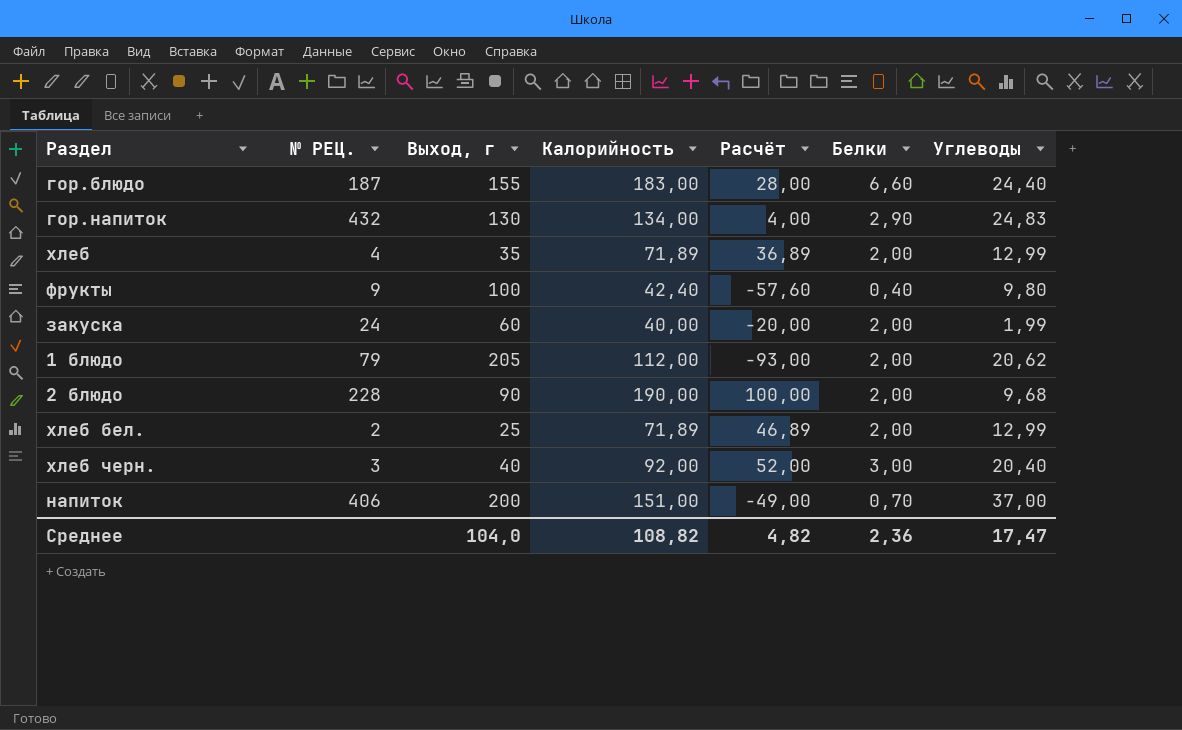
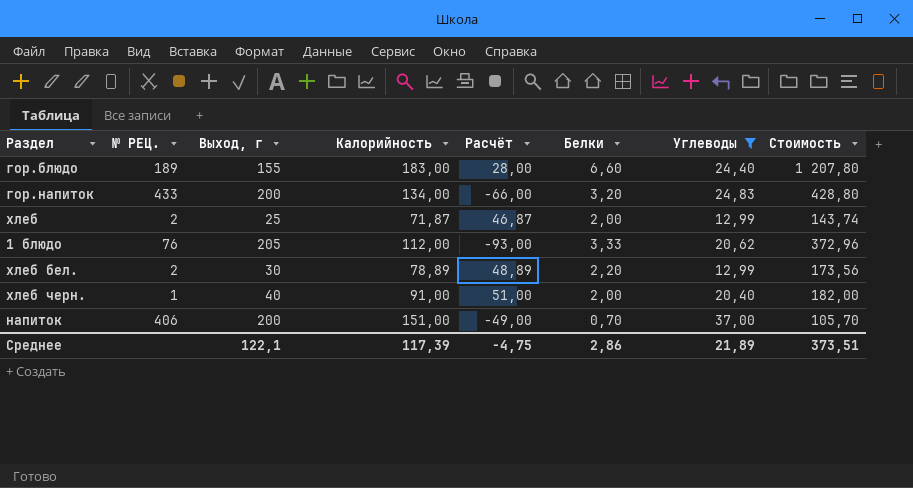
filter: none -> Углеводы >= 12,99
column Стоимость | formula: none -> [Калорийность] * [Белки]
гор.блюдо | № РЕЦ.: 187 -> 189
гор.напиток | № РЕЦ.: 432 -> 433
гор.напиток | Выход, г: 130 -> 200
гор.напиток | Расчёт: 4,00 -> -66,00
гор.напиток | Белки: 2,90 -> 3,20
хлеб | № РЕЦ.: 4 -> 2
хлеб | Выход, г: 35 -> 25
хлеб | Калорийность: 71,89 -> 71,87
хлеб | Расчёт: 36,89 -> 46,87
1 блюдо | № РЕЦ.: 79 -> 76
1 блюдо | Белки: 2,00 -> 3,33
хлеб бел. | Выход, г: 25 -> 30
хлеб бел. | Калорийность: 71,89 -> 78,89
хлеб бел. | Расчёт: 46,89 -> 48,89
хлеб бел. | Белки: 2,00 -> 2,20
хлеб черн. | № РЕЦ.: 3 -> 1
хлеб черн. | Калорийность: 92,00 -> 91,00
хлеб черн. | Расчёт: 52,00 -> 51,00
хлеб черн. | Белки: 3,00 -> 2,00
Среднее | Выход, г: 104,0 -> 122,1
Среднее | Калорийность: 108,82 -> 117,39
Среднее | Расчёт: 4,82 -> -4,75
Среднее | Белки: 2,36 -> 2,86
Среднее | Углеводы: 17,47 -> 21,89

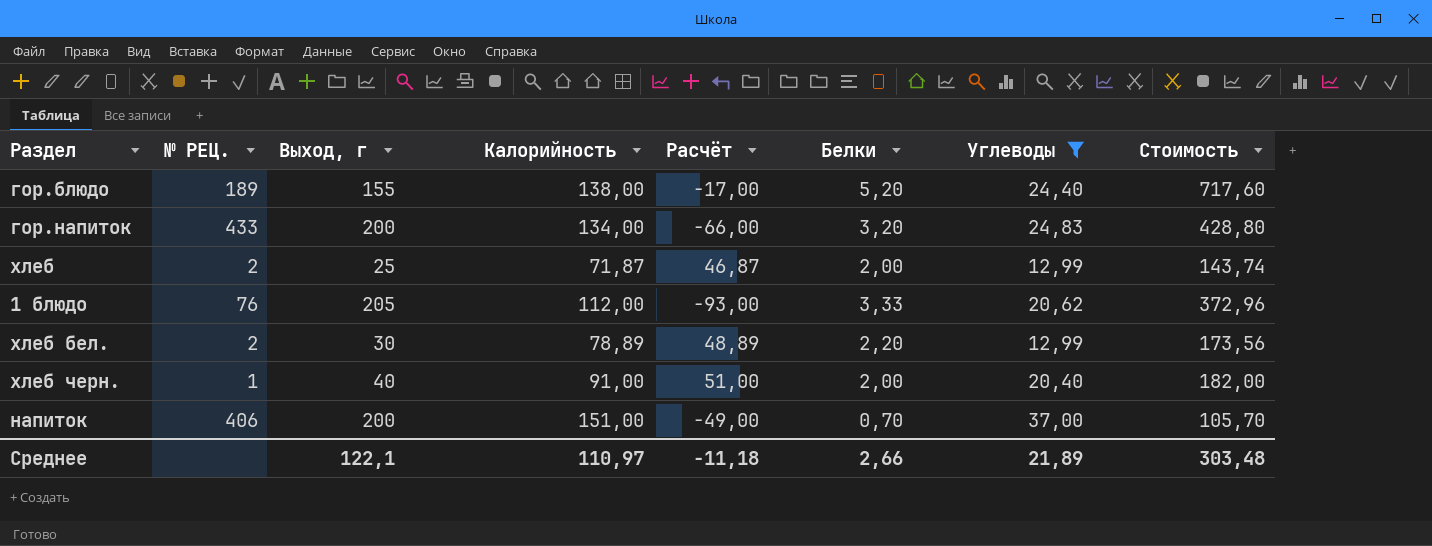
гор.блюдо | Калорийность: 183,00 -> 138,00
гор.блюдо | Расчёт: 28,00 -> -17,00
гор.блюдо | Белки: 6,60 -> 5,20
гор.блюдо | Стоимость: 1 207,80 -> 717,60
Среднее | Калорийность: 117,39 -> 110,97
Среднее | Расчёт: -4,75 -> -11,18
Среднее | Белки: 2,86 -> 2,66
Среднее | Стоимость: 373,51 -> 303,48

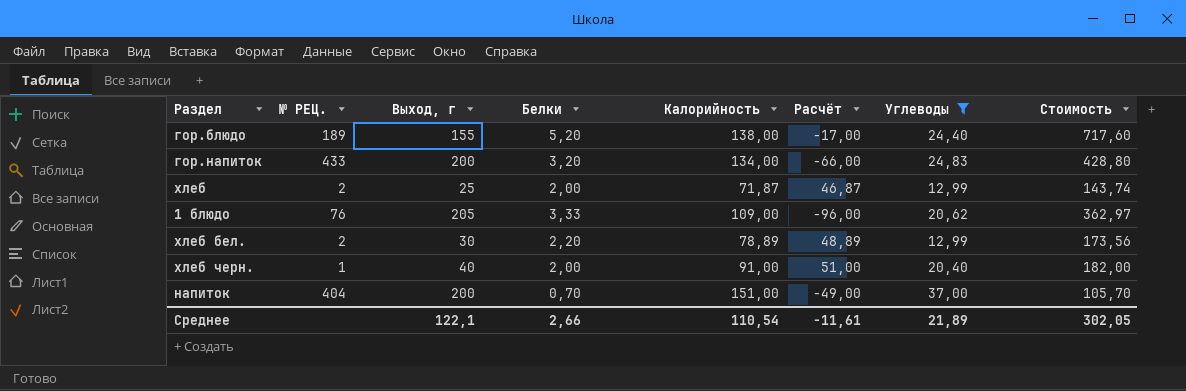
column Белки | position: 6 -> 4
1 блюдо | Калорийность: 112,00 -> 109,00
1 блюдо | Расчёт: -93,00 -> -96,00
1 блюдо | Стоимость: 372,96 -> 362,97
напиток | № РЕЦ.: 406 -> 404
Среднее | Калорийность: 110,97 -> 110,54
Среднее | Расчёт: -11,18 -> -11,61
Среднее | Стоимость: 303,48 -> 302,05

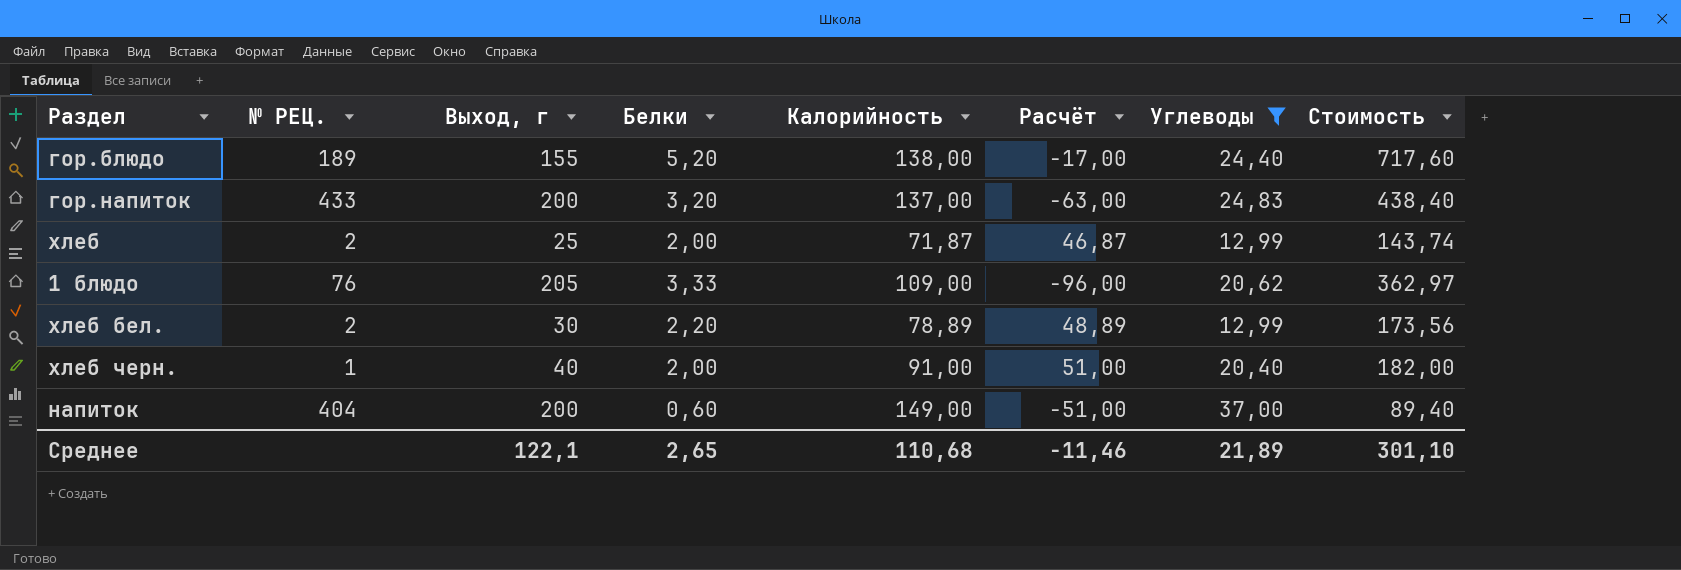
гор.напиток | Калорийность: 134,00 -> 137,00
гор.напиток | Расчёт: -66,00 -> -63,00
гор.напиток | Стоимость: 428,80 -> 438,40
напиток | Белки: 0,70 -> 0,60
напиток | Калорийность: 151,00 -> 149,00
напиток | Расчёт: -49,00 -> -51,00
напиток | Стоимость: 105,70 -> 89,40
Среднее | Белки: 2,66 -> 2,65
Среднее | Калорийность: 110,54 -> 110,68
Среднее | Расчёт: -11,61 -> -11,46
Среднее | Стоимость: 302,05 -> 301,10

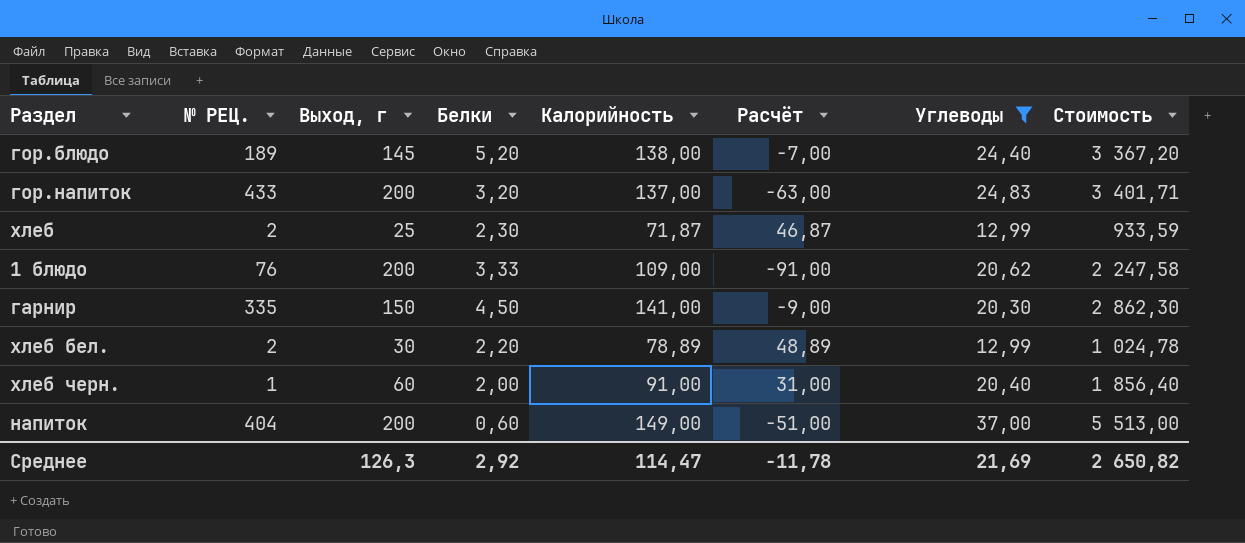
column Стоимость | formula: [Белки] * [Калорийность] -> [Калорийность] * [Углеводы]
гор.блюдо | Выход, г: 155 -> 145
гор.блюдо | Расчёт: -17,00 -> -7,00
хлеб | Белки: 2,00 -> 2,30
1 блюдо | Выход, г: 205 -> 200
1 блюдо | Расчёт: -96,00 -> -91,00
row гарнир: none -> 335 | 150 | 4,50 | 141,00 | -9,00 | 20,30 | 2 862,30
хлеб черн. | Выход, г: 40 -> 60
хлеб черн. | Расчёт: 51,00 -> 31,00
Среднее | Выход, г: 122,1 -> 126,3
Среднее | Белки: 2,65 -> 2,92
Среднее | Калорийность: 110,68 -> 114,47
Среднее | Расчёт: -11,46 -> -11,78
Среднее | Углеводы: 21,89 -> 21,69
Среднее | Стоимость: 301,10 -> 2 650,82

